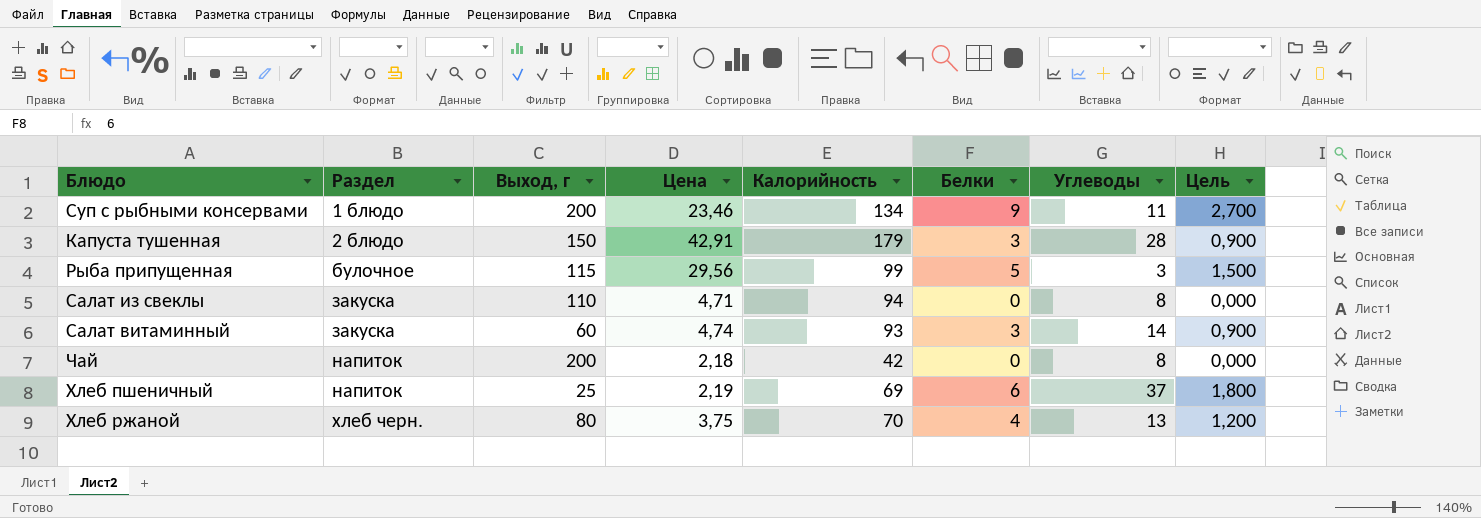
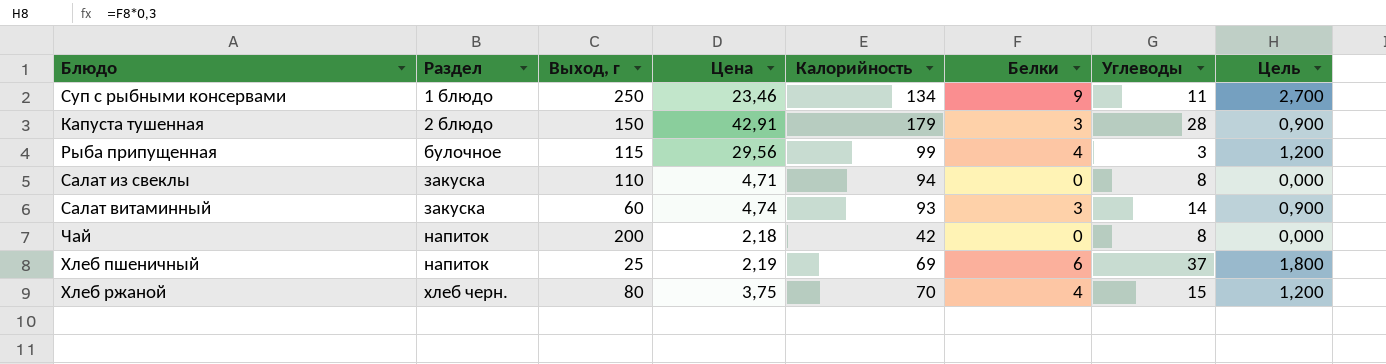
Суп с рыбными консервами | Выход, г: 200 -> 250
Рыба припущенная | Белки: 5 -> 4
Рыба припущенная | Цель: 1,500 -> 1,200
Хлеб ржаной | Углеводы: 13 -> 15

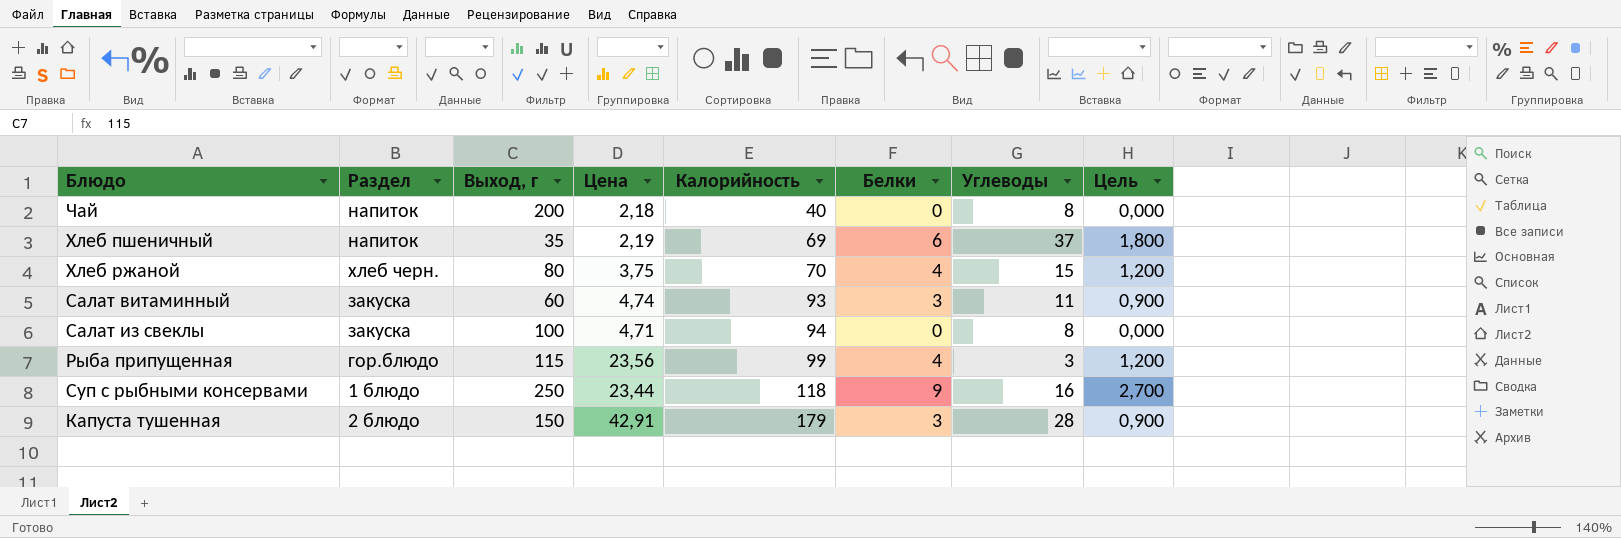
row order: Раздел ascending -> Калорийность ascending
Чай | Калорийность: 42 -> 40
Хлеб пшеничный | Выход, г: 25 -> 35
Салат витаминный | Углеводы: 14 -> 11
Салат из свеклы | Выход, г: 110 -> 100
Рыба припущенная | Раздел: булочное -> гор.блюдо
Рыба припущенная | Цена: 29,56 -> 23,56
Суп с рыбными консервами | Цена: 23,46 -> 23,44
Суп с рыбными консервами | Калорийность: 134 -> 118
Суп с рыбными консервами | Углеводы: 11 -> 16

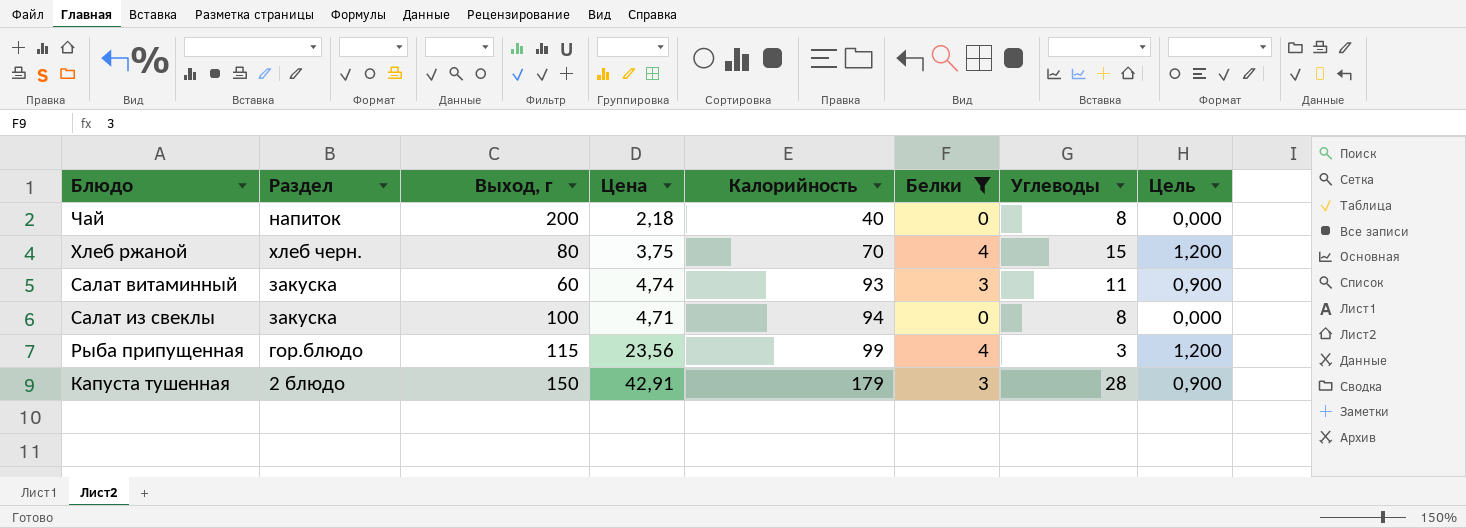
filter: none -> Белки <= 4

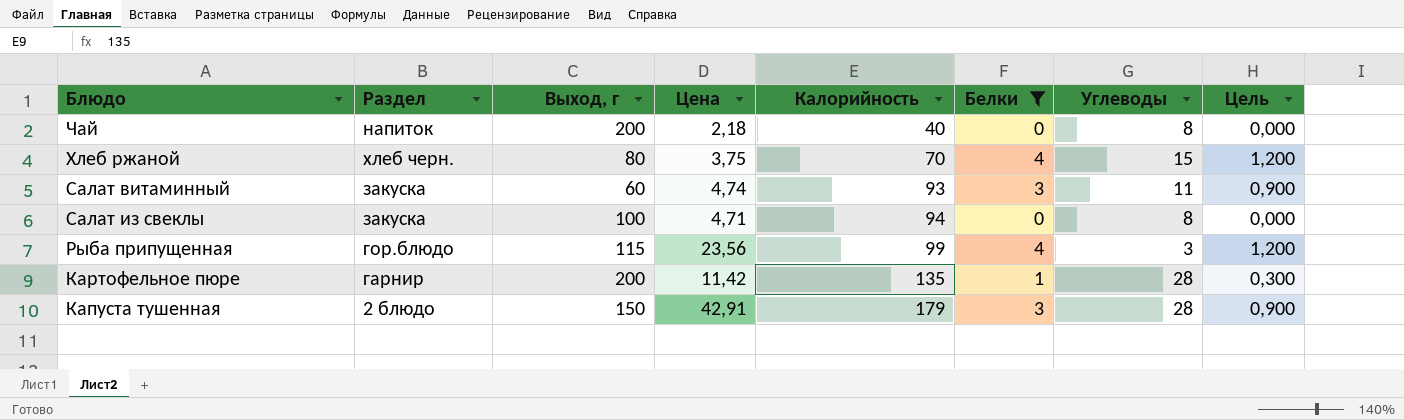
row Картофельное пюре: none -> гарнир | 200 | 11,42 | 135 | 1 | 28 | 0,300

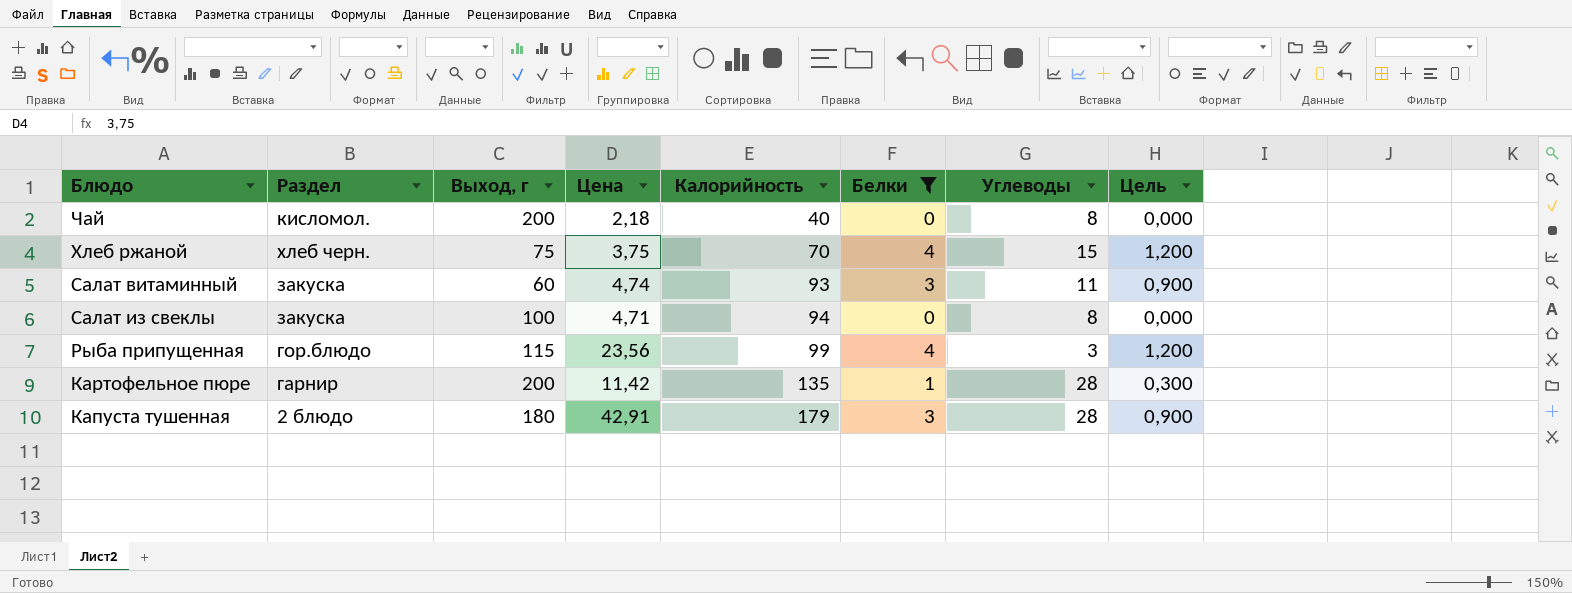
Чай | Раздел: напиток -> кисломол.
Хлеб ржаной | Выход, г: 80 -> 75
Капуста тушенная | Выход, г: 150 -> 180

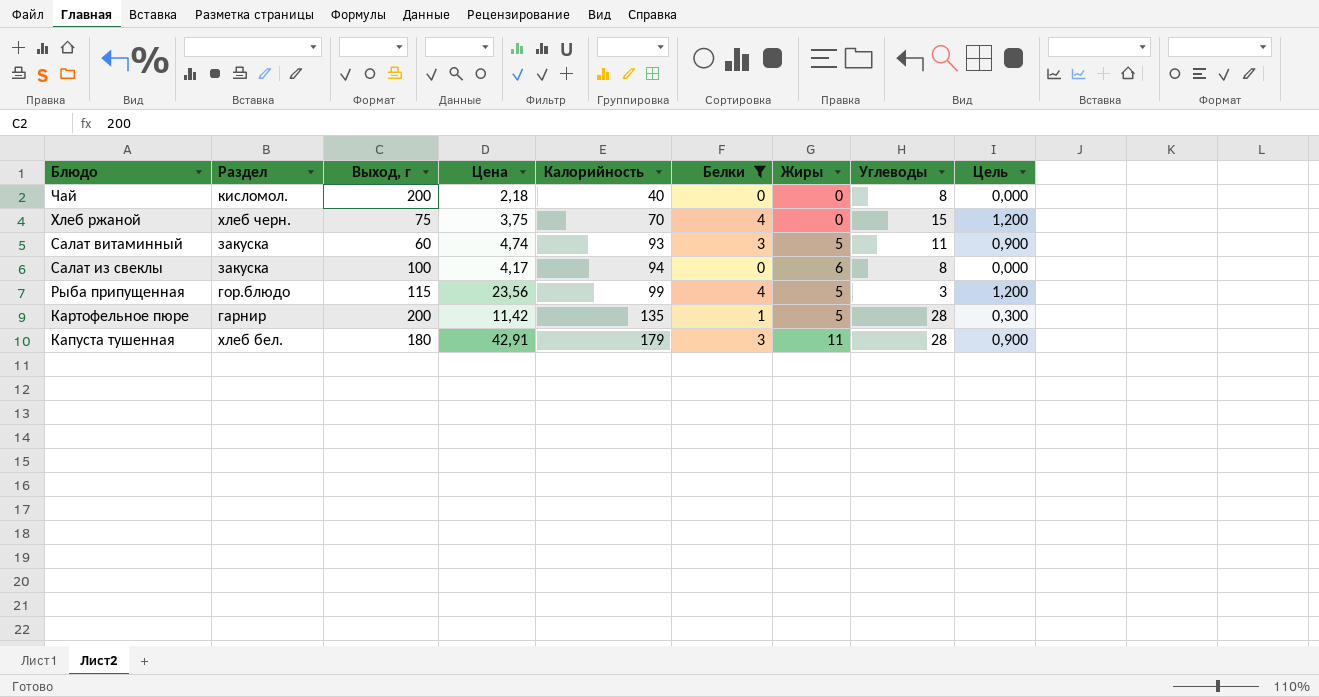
column Жиры | position: none -> 7
Салат из свеклы | Цена: 4,71 -> 4,17
Капуста тушенная | Раздел: 2 блюдо -> хлеб бел.

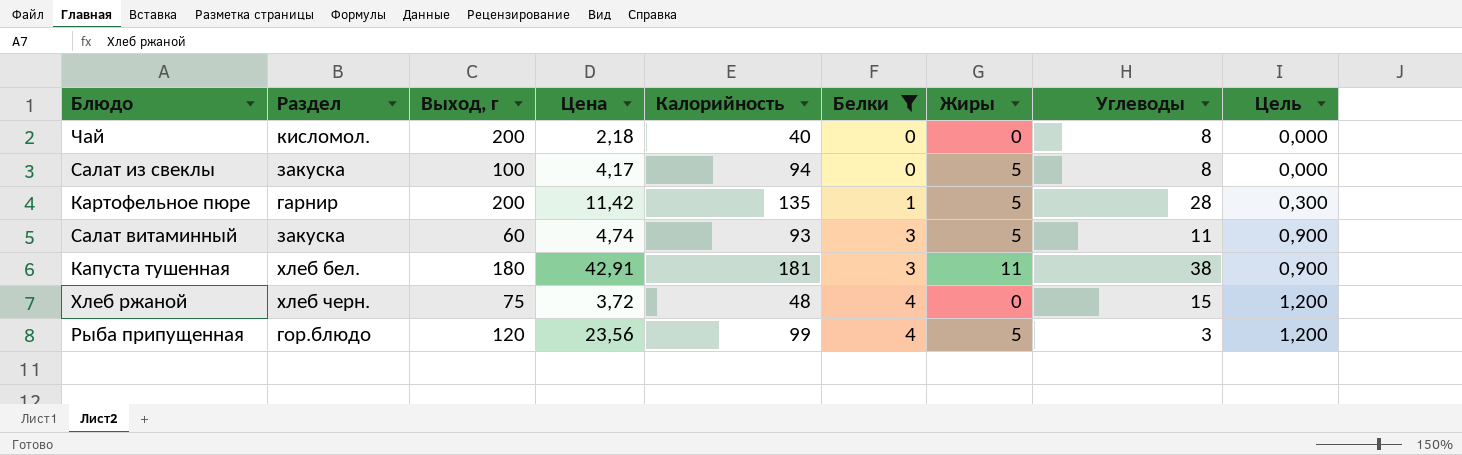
row order: Калорийность ascending -> Белки ascending
Салат из свеклы | Жиры: 6 -> 5
Капуста тушенная | Калорийность: 179 -> 181
Капуста тушенная | Углеводы: 28 -> 38
Хлеб ржаной | Цена: 3,75 -> 3,72
Хлеб ржаной | Калорийность: 70 -> 48
Рыба припущенная | Выход, г: 115 -> 120

